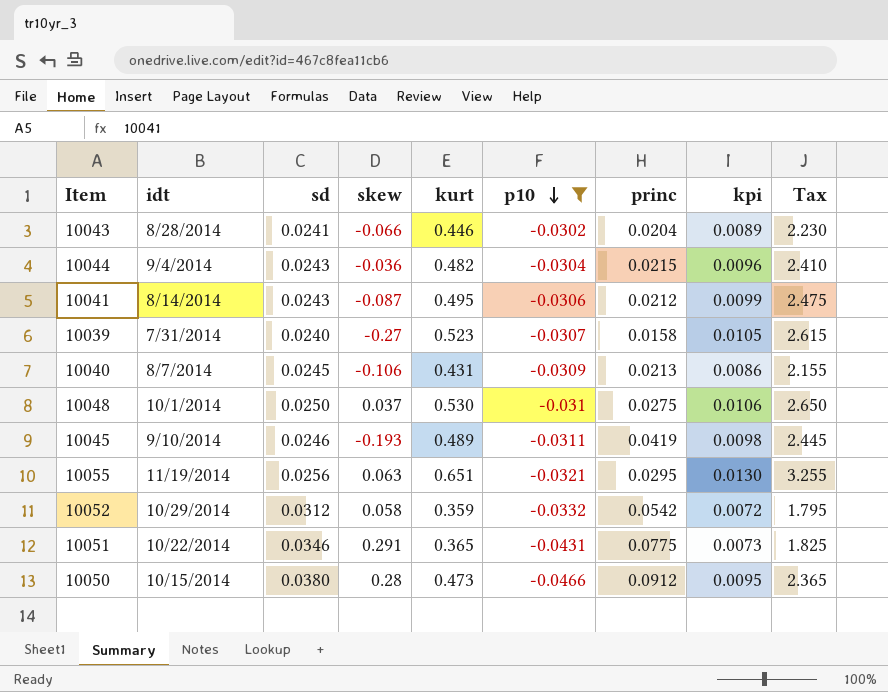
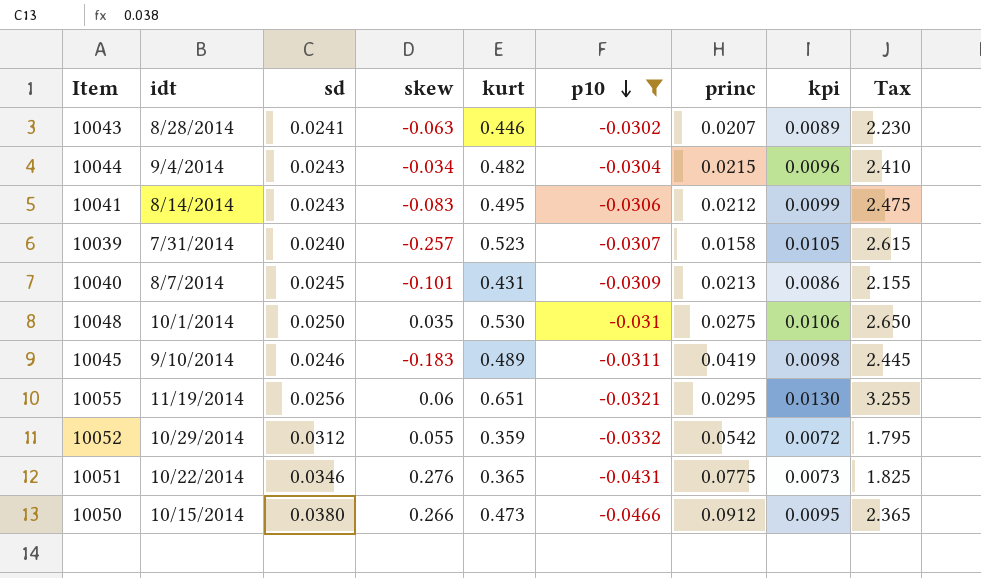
10043 | skew: -0.066 -> -0.063
10043 | princ: 0.0204 -> 0.0207
10044 | skew: -0.036 -> -0.034
10041 | skew: -0.087 -> -0.083
10039 | skew: -0.27 -> -0.257
10040 | skew: -0.106 -> -0.101
10048 | skew: 0.037 -> 0.035
10045 | skew: -0.193 -> -0.183
10055 | skew: 0.063 -> 0.06
10052 | skew: 0.058 -> 0.055
10051 | skew: 0.291 -> 0.276
10050 | skew: 0.28 -> 0.266

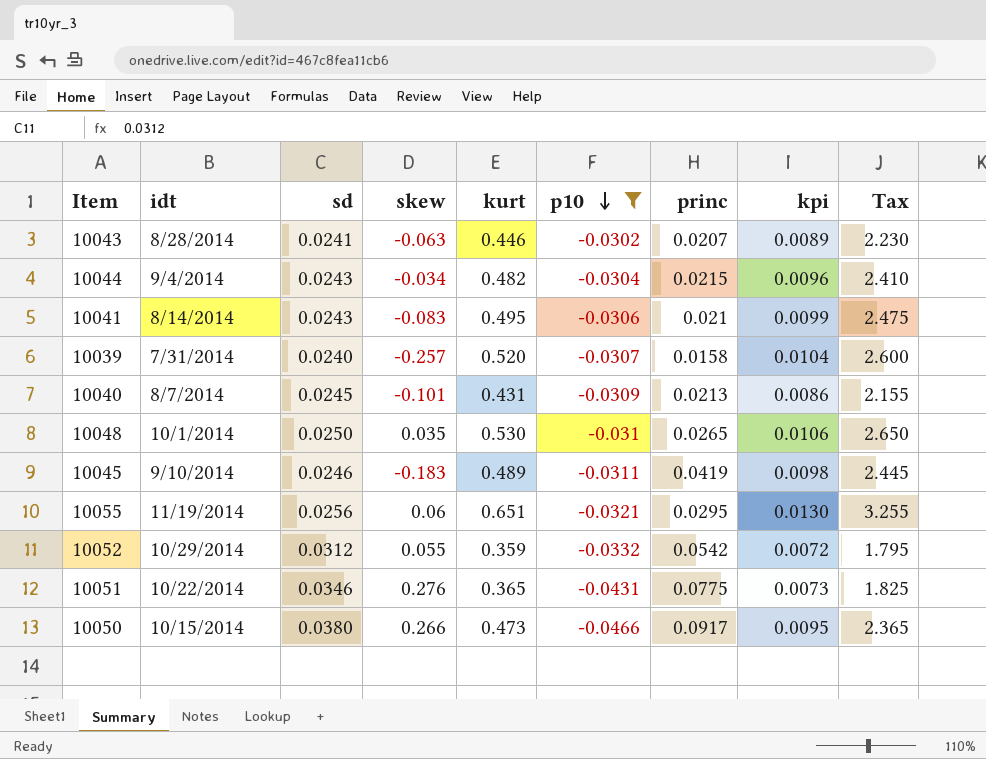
10041 | princ: 0.0212 -> 0.021
10039 | kurt: 0.523 -> 0.520
10039 | kpi: 0.0105 -> 0.0104
10039 | Tax: 2.615 -> 2.600
10048 | princ: 0.0275 -> 0.0265
10050 | princ: 0.0912 -> 0.0917

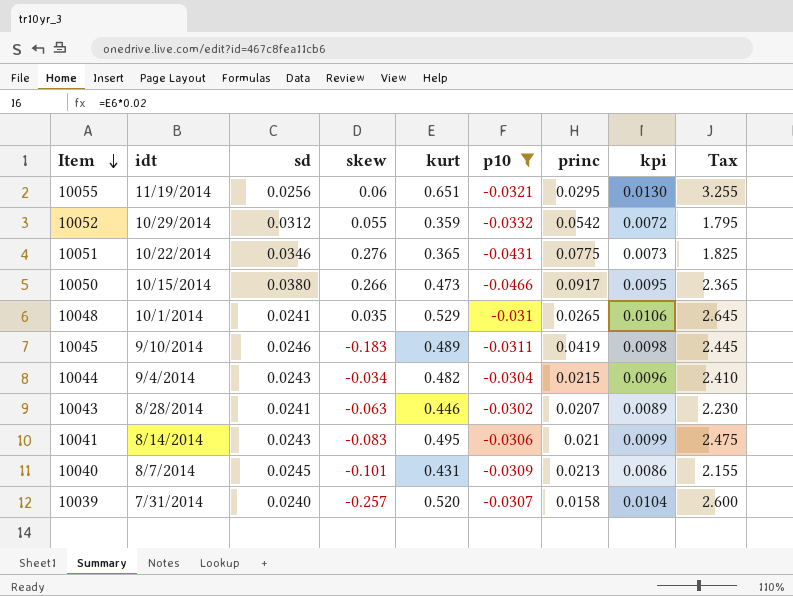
row order: p10 descending -> Item descending
10048 | sd: 0.0250 -> 0.0241
10048 | kurt: 0.530 -> 0.529
10048 | Tax: 2.650 -> 2.645

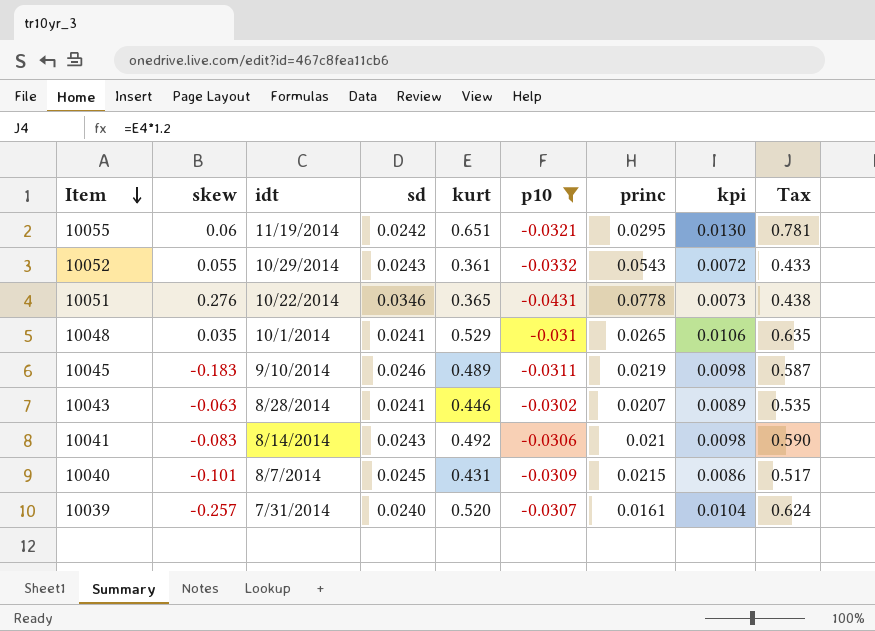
column skew | position: 4 -> 2
column Tax | formula: [kurt] * 5 -> [kurt] * 1.2
row 10050: 10/15/2014 | 0.0380 | 0.266 | 0.473 | -0.0466 | 0.0917 | 0.0095 | 2.365 -> none
row 10044: 9/4/2014 | 0.0243 | -0.034 | 0.482 | -0.0304 | 0.0215 | 0.0096 | 2.410 -> none
10055 | sd: 0.0256 -> 0.0242
10052 | sd: 0.0312 -> 0.0243
10052 | kurt: 0.359 -> 0.361
10052 | princ: 0.0542 -> 0.0543
10051 | princ: 0.0775 -> 0.0778
10045 | princ: 0.0419 -> 0.0219
10041 | kurt: 0.495 -> 0.492
10041 | kpi: 0.0099 -> 0.0098
10040 | princ: 0.0213 -> 0.0215
10039 | princ: 0.0158 -> 0.0161

